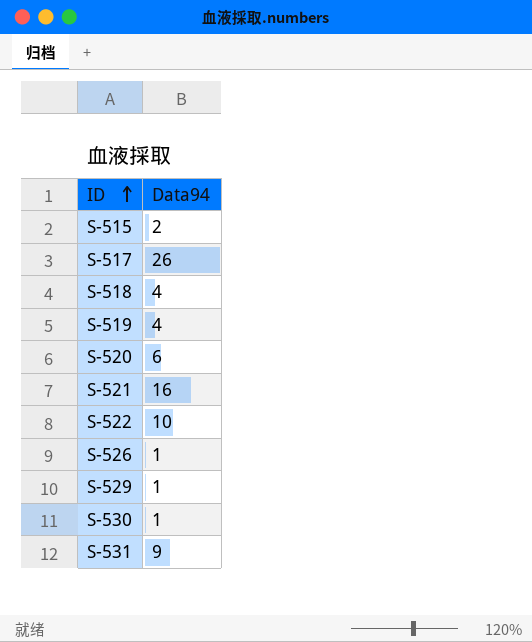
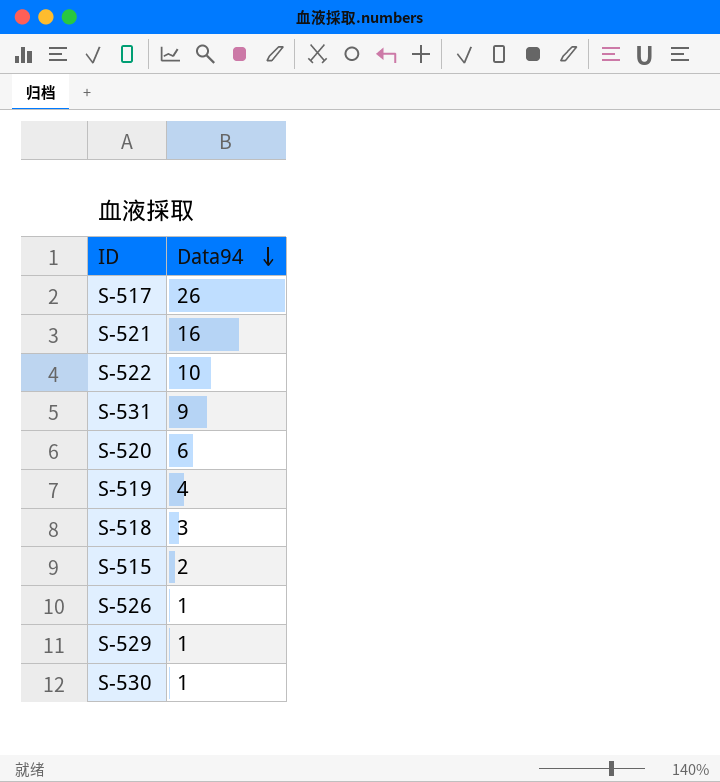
row order: ID ascending -> Data94 descending
S-518 | Data94: 4 -> 3

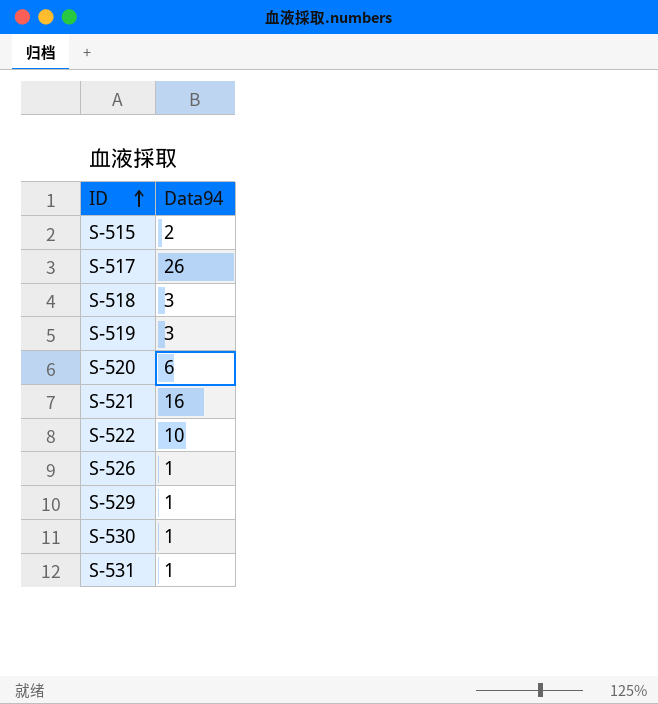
row order: Data94 descending -> ID ascending
S-519 | Data94: 4 -> 3
S-531 | Data94: 9 -> 1

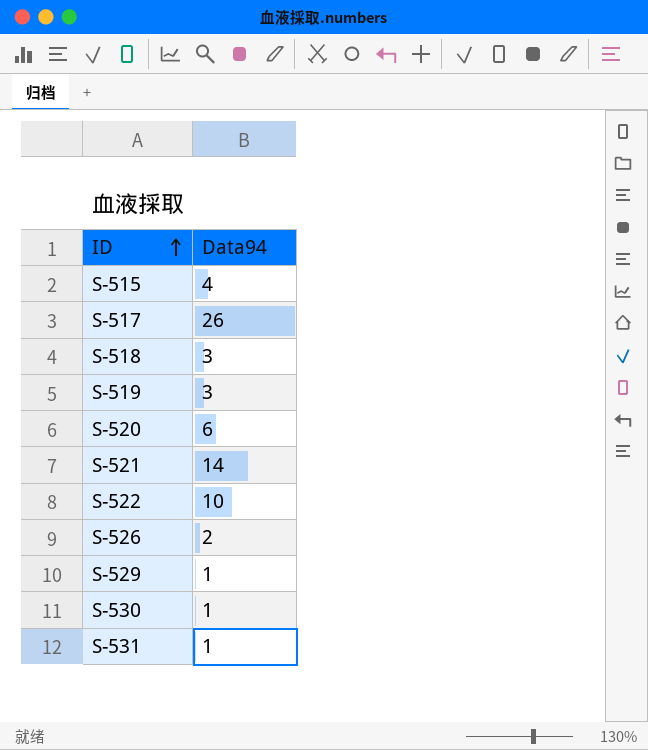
S-515 | Data94: 2 -> 4
S-521 | Data94: 16 -> 14
S-526 | Data94: 1 -> 2

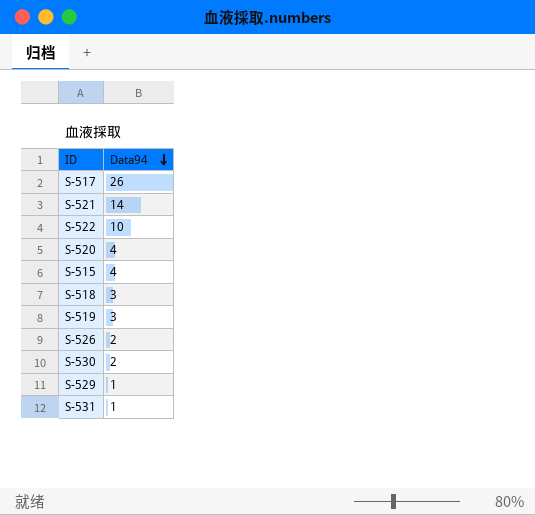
row order: ID ascending -> Data94 descending
S-520 | Data94: 6 -> 4
S-530 | Data94: 1 -> 2

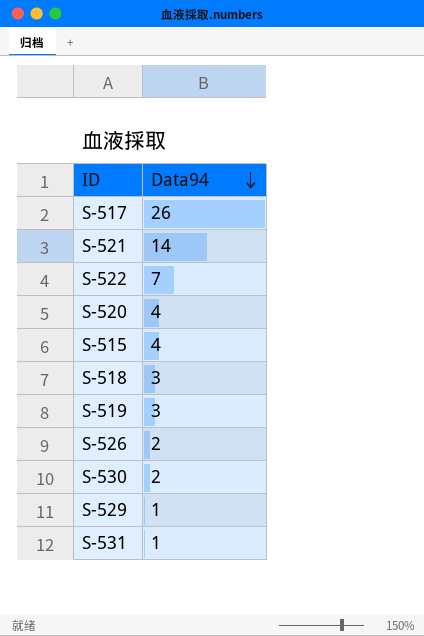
S-522 | Data94: 10 -> 7

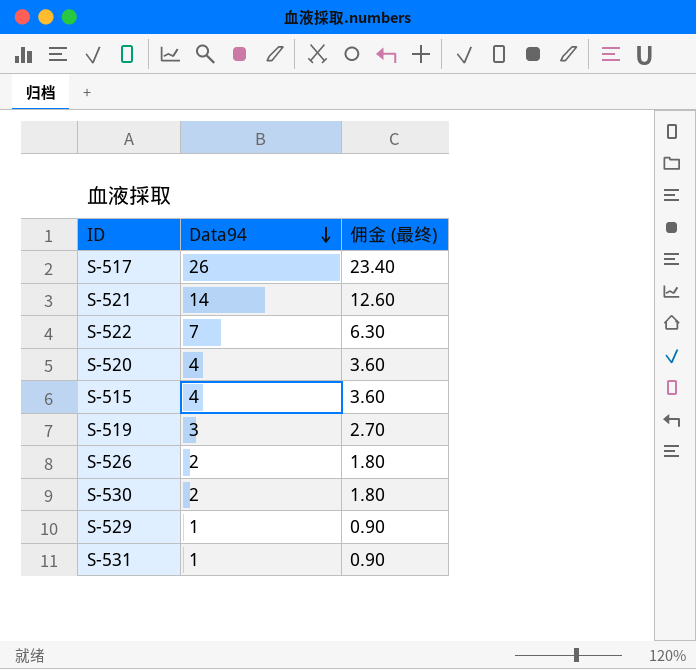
column 佣金 (最终) | formula: none -> [Data94] * 0.9
row S-518: 3 -> none

